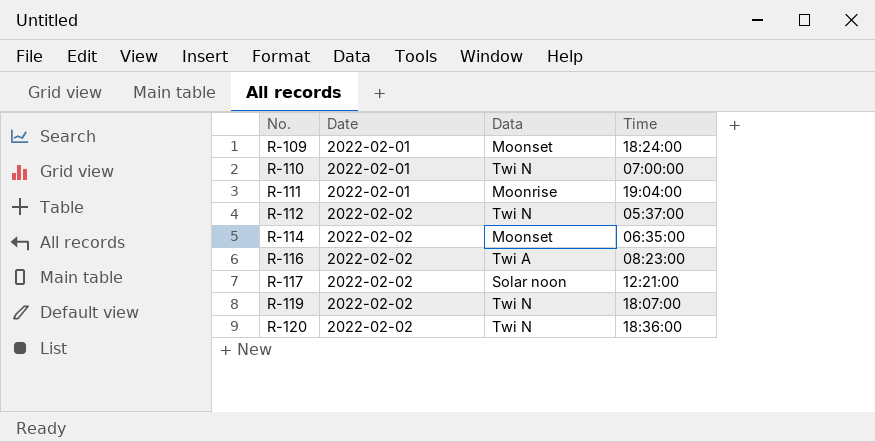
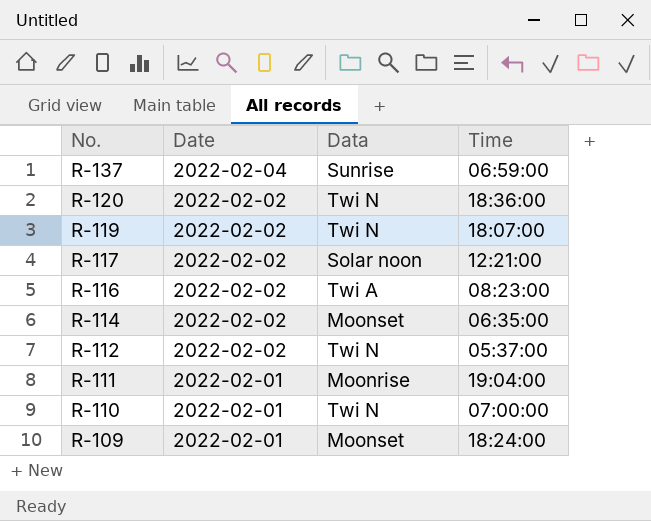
row order: No. ascending -> No. descending
row R-137: none -> 2022-02-04 | Sunrise | 06:59:00

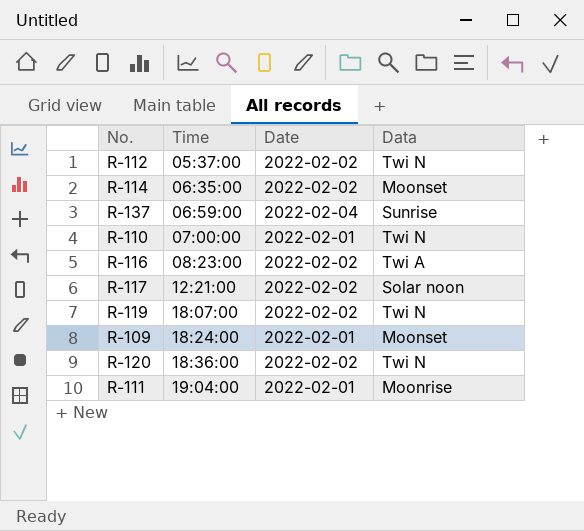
row order: No. descending -> Time ascending
column Time | position: 4 -> 2

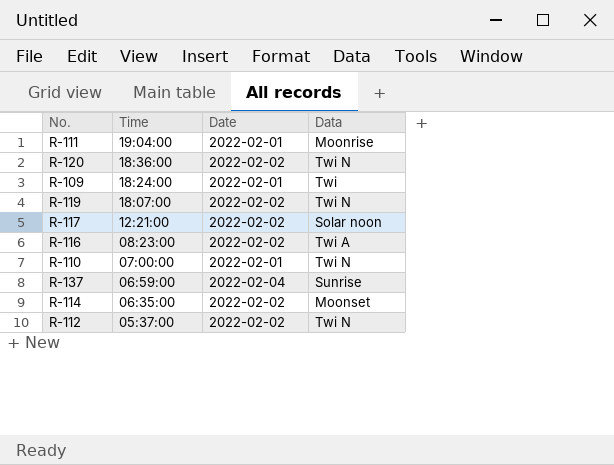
row order: Time ascending -> Time descending
R-109 | Data: Moonset -> Twi

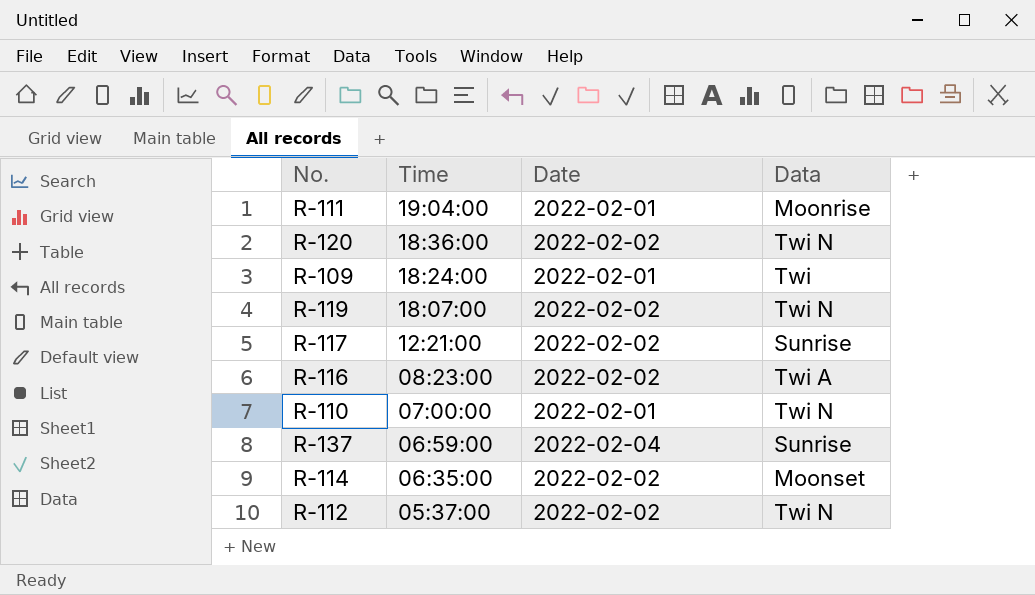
R-117 | Data: Solar noon -> Sunrise

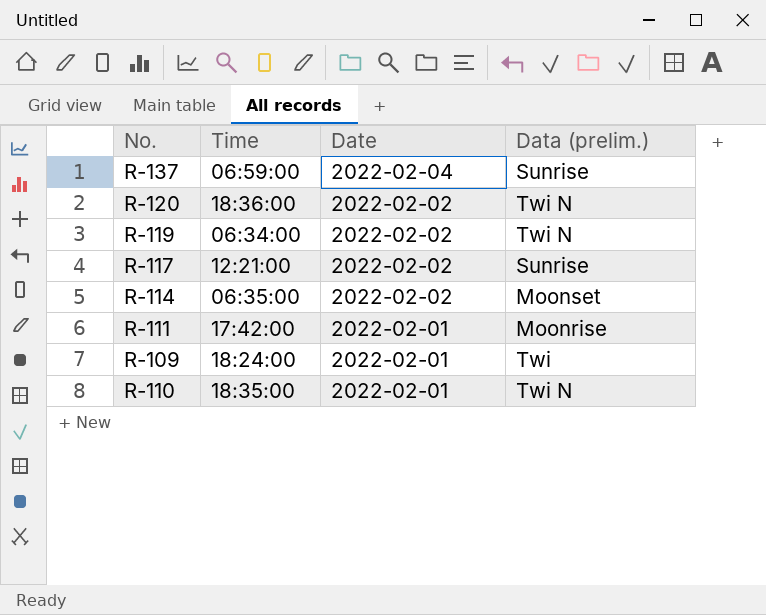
row order: Time descending -> Date descending
column name: Data -> Data (prelim.)
row R-116: 08:23:00 | 2022-02-02 | Twi A -> none
row R-112: 05:37:00 | 2022-02-02 | Twi N -> none
R-119 | Time: 18:07:00 -> 06:34:00
R-111 | Time: 19:04:00 -> 17:42:00
R-110 | Time: 07:00:00 -> 18:35:00

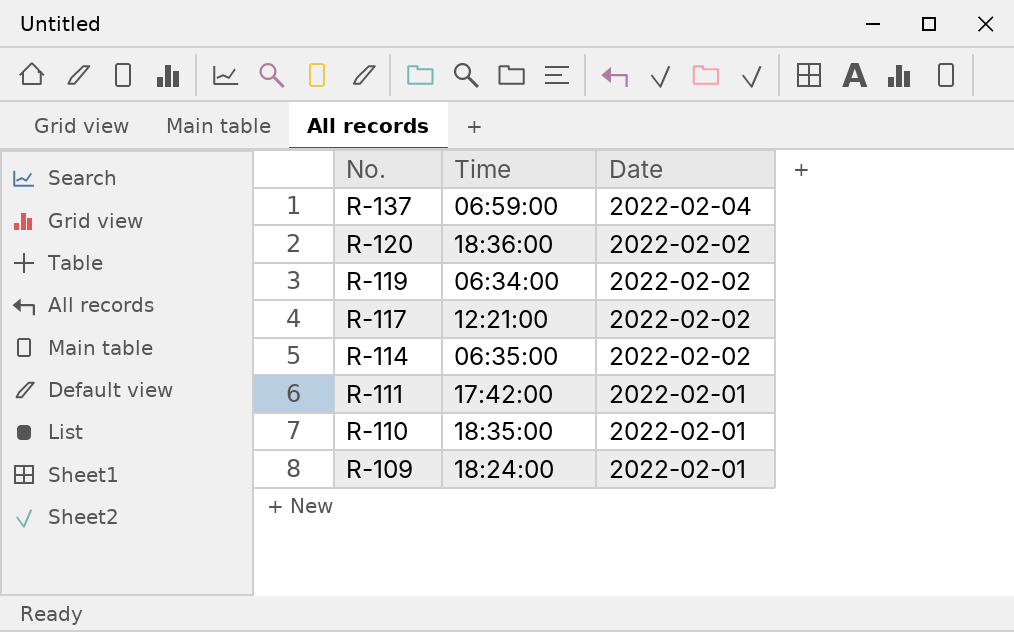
row order: Date descending -> No. descending
column Data (prelim.) | position: 4 -> none

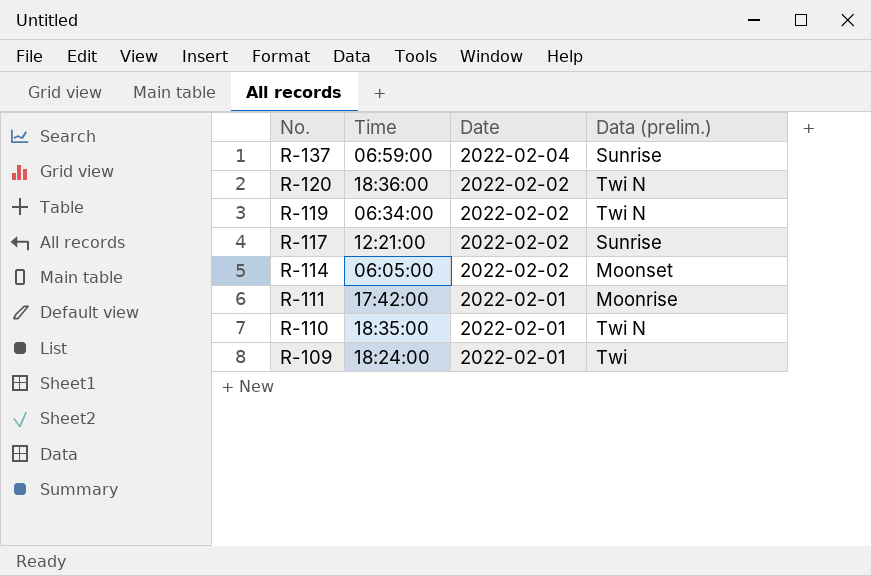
column Data (prelim.) | position: none -> 4
R-114 | Time: 06:35:00 -> 06:05:00

